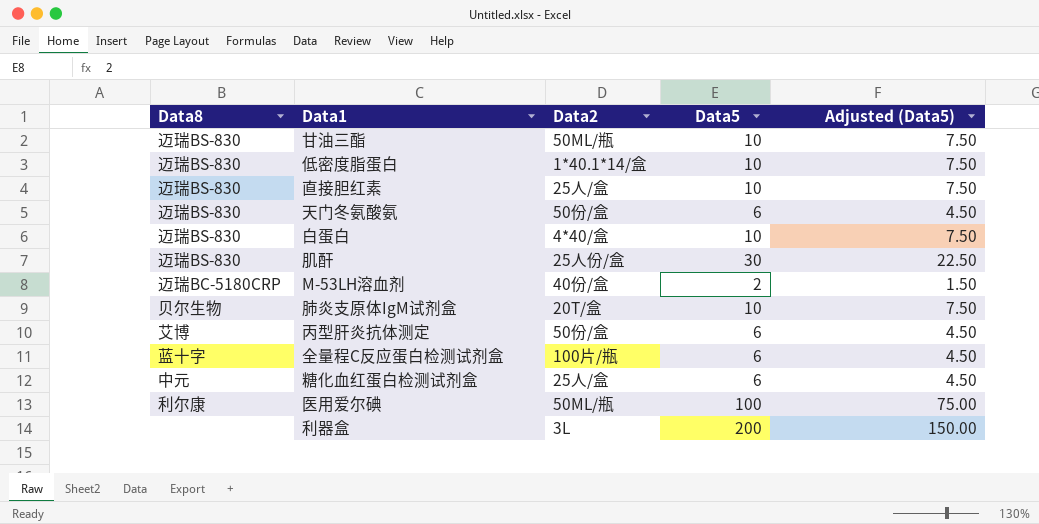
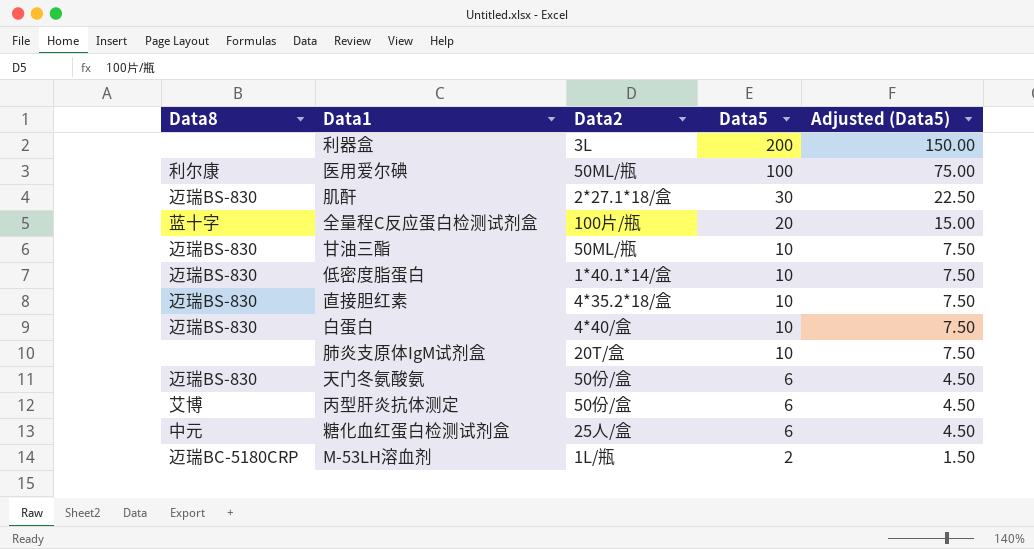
row order: none -> Data5 descending
肌酐 | Data2: 25人份/盒 -> 2*27.1*18/盒
全量程C反应蛋白检测试剂盒 | Data5: 6 -> 20
全量程C反应蛋白检测试剂盒 | Adjusted (Data5): 4.50 -> 15.00
直接胆红素 | Data2: 25人/盒 -> 4*35.2*18/盒
肺炎支原体IgM试剂盒 | Data8: 贝尔生物 -> none
M-53LH溶血剂 | Data2: 40份/盒 -> 1L/瓶

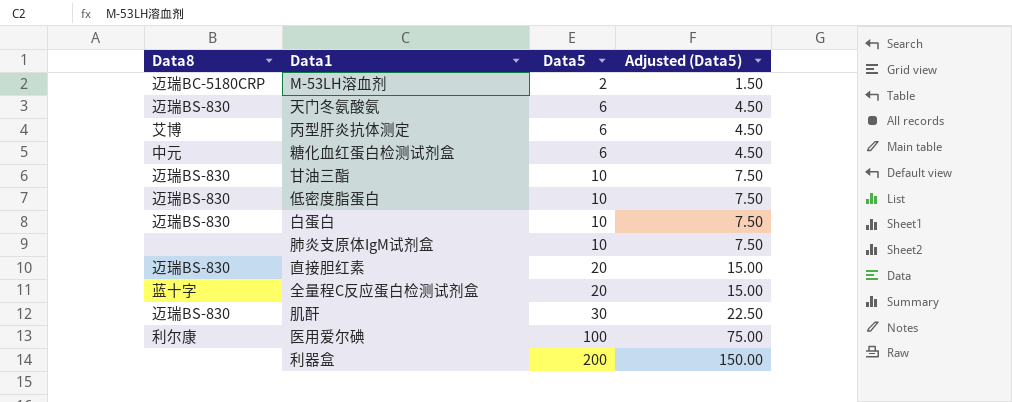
row order: Data5 descending -> Data5 ascending
column Data2 | position: 3 -> none
直接胆红素 | Data5: 10 -> 20
直接胆红素 | Adjusted (Data5): 7.50 -> 15.00

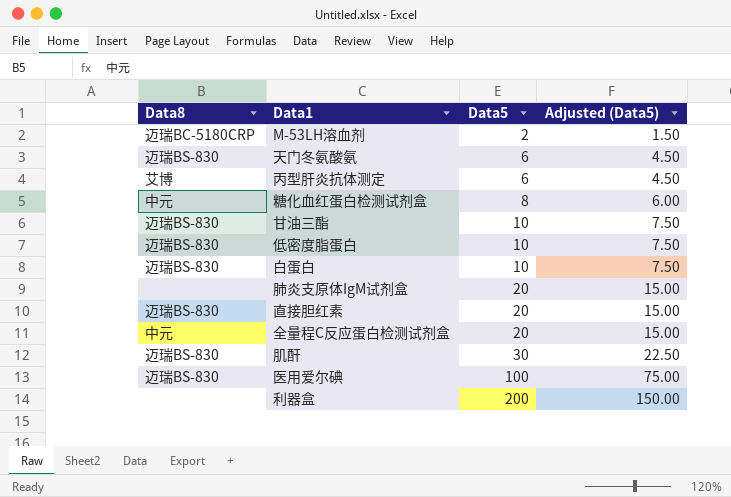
糖化血红蛋白检测试剂盒 | Data5: 6 -> 8
糖化血红蛋白检测试剂盒 | Adjusted (Data5): 4.50 -> 6.00
肺炎支原体IgM试剂盒 | Data5: 10 -> 20
肺炎支原体IgM试剂盒 | Adjusted (Data5): 7.50 -> 15.00
全量程C反应蛋白检测试剂盒 | Data8: 蓝十字 -> 中元
医用爱尔碘 | Data8: 利尔康 -> 迈瑞BS-830

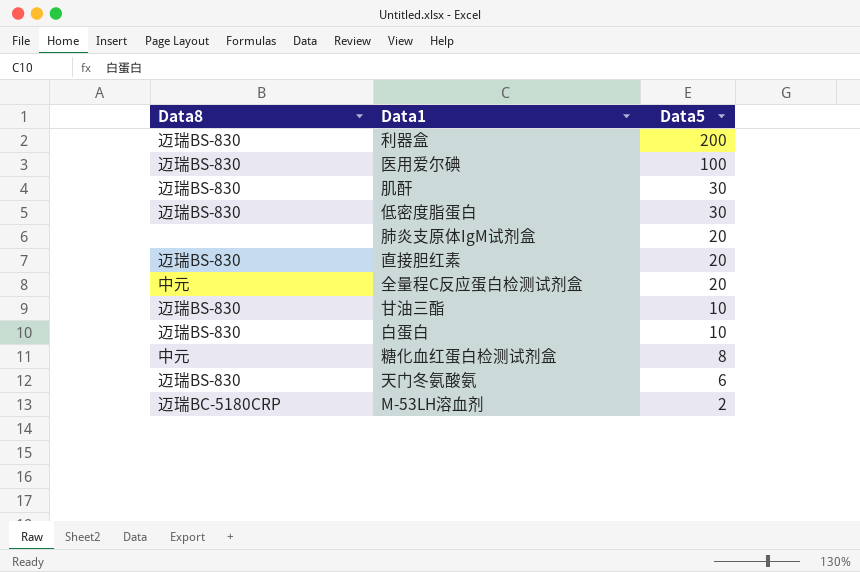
row order: Data5 ascending -> Data5 descending
column Adjusted (Data5) | formula: [Data5] * 0.75 -> none
row 丙型肝炎抗体测定: 艾博 | 6 | 4.50 -> none
利器盒 | Data8: none -> 迈瑞BS-830
低密度脂蛋白 | Data5: 10 -> 30

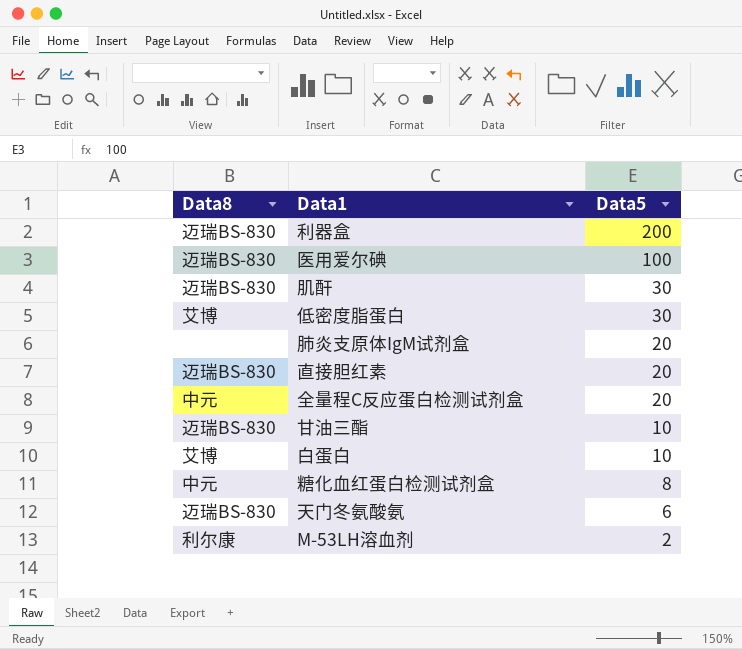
低密度脂蛋白 | Data8: 迈瑞BS-830 -> 艾博
白蛋白 | Data8: 迈瑞BS-830 -> 艾博
M-53LH溶血剂 | Data8: 迈瑞BC-5180CRP -> 利尔康

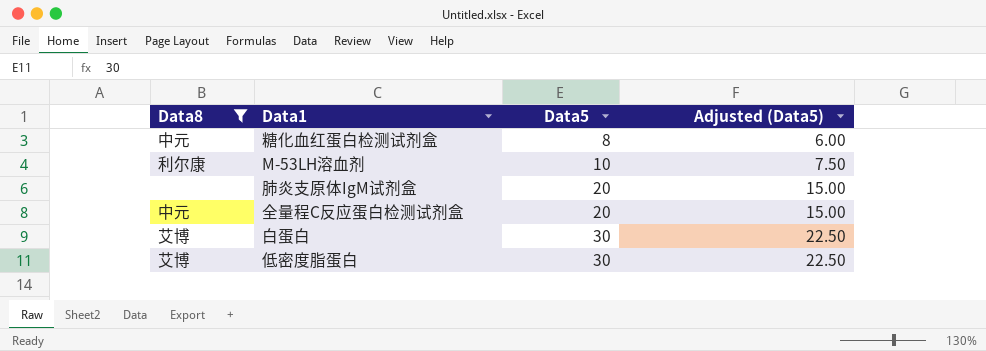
filter: none -> Data8 != 迈瑞BS-830
row order: Data5 descending -> Data5 ascending
column Adjusted (Data5) | formula: none -> [Data5] * 0.75
M-53LH溶血剂 | Data5: 2 -> 10
白蛋白 | Data5: 10 -> 30

